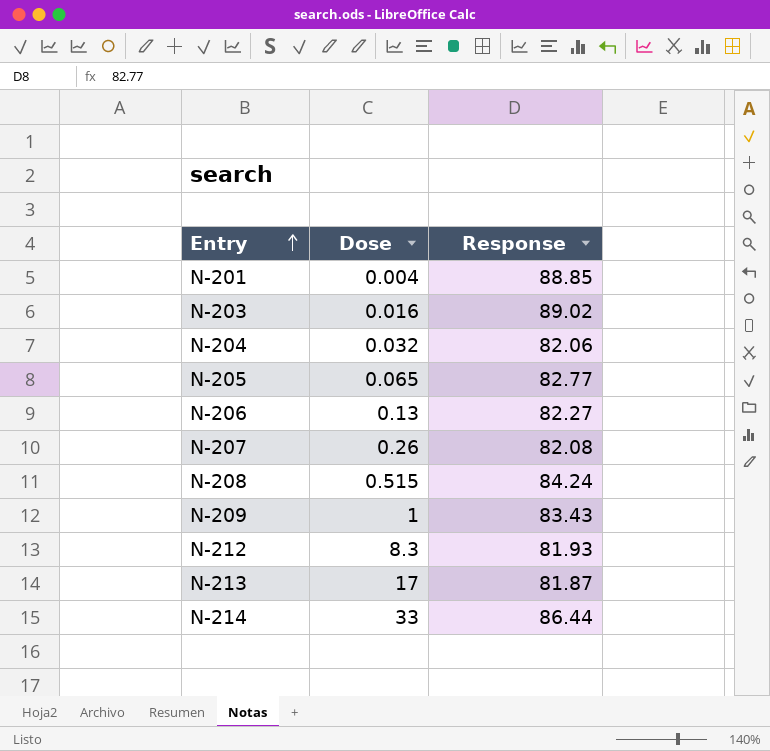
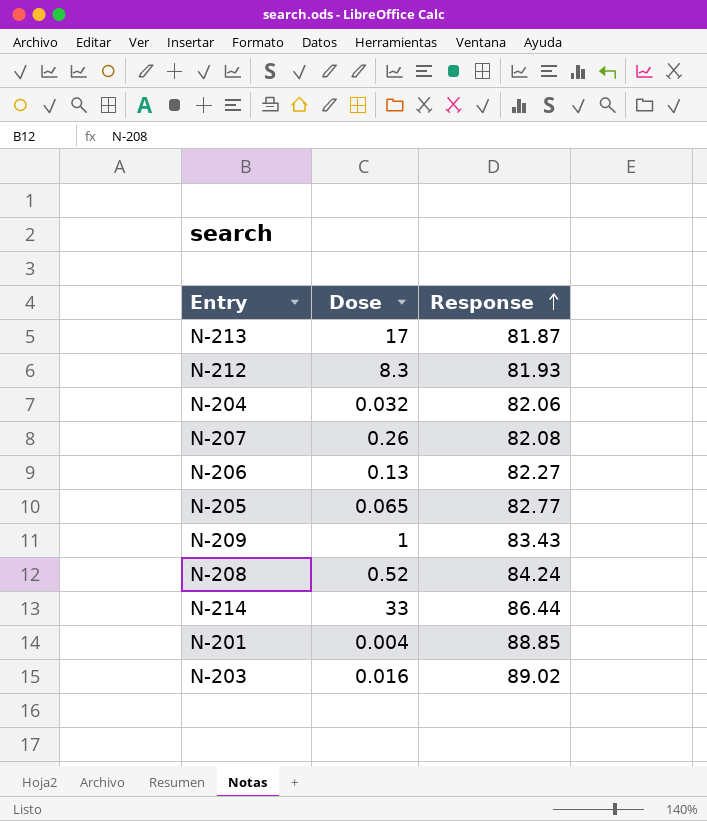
row order: Entry ascending -> Response ascending
N-208 | Dose: 0.515 -> 0.52

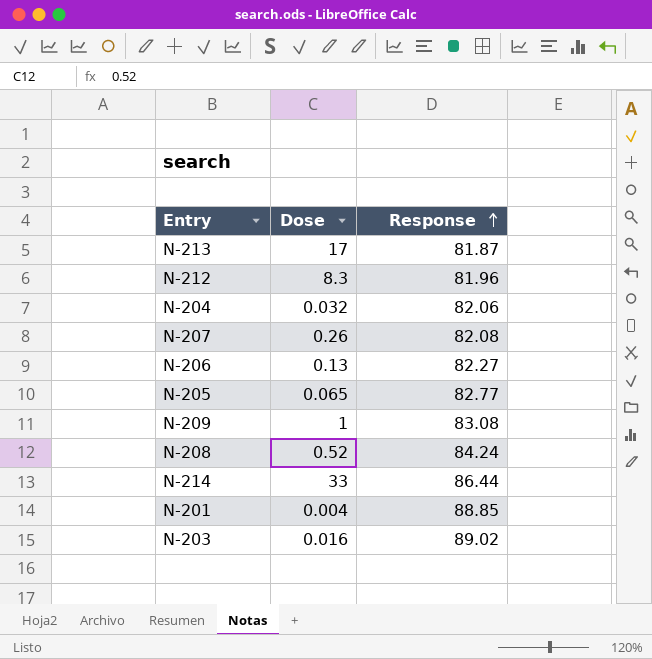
N-212 | Response: 81.93 -> 81.96
N-209 | Response: 83.43 -> 83.08

